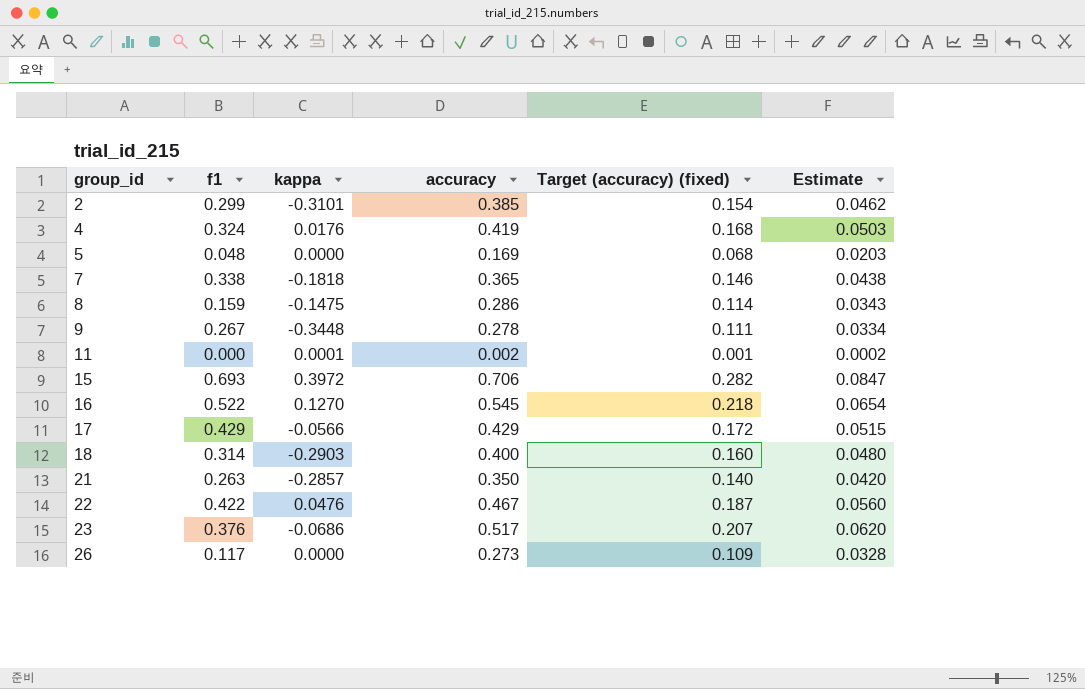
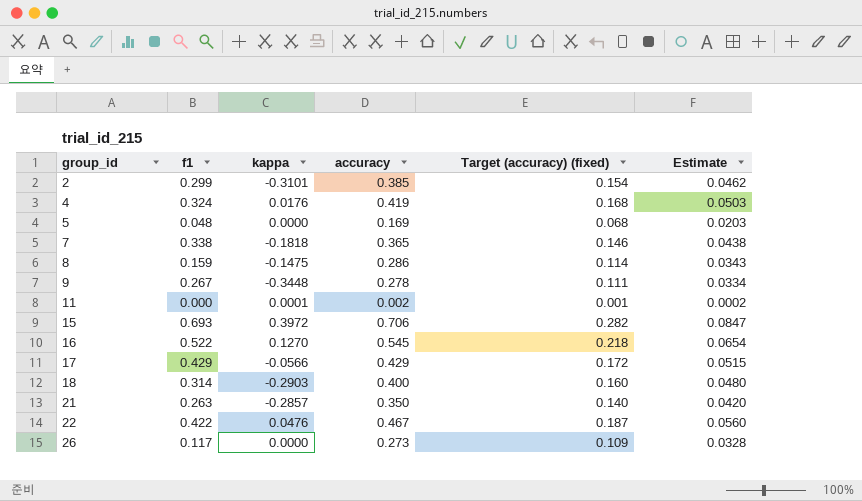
row 23: 0.376 | -0.0686 | 0.517 | 0.207 | 0.0620 -> none

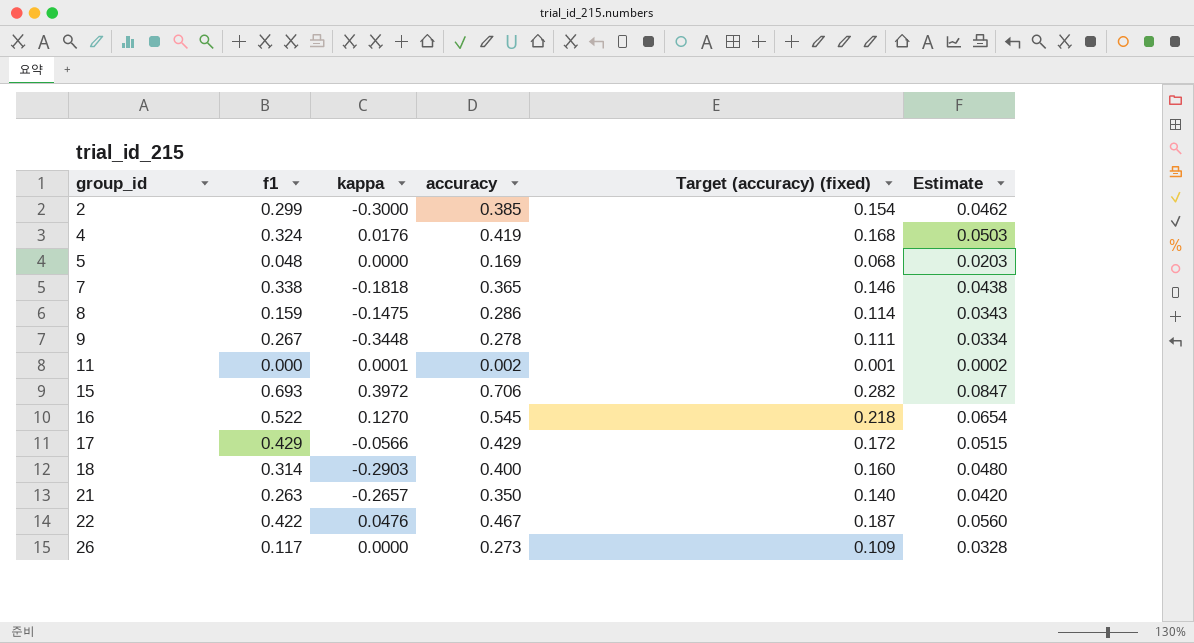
2 | kappa: -0.3101 -> -0.3000
21 | kappa: -0.2857 -> -0.2657

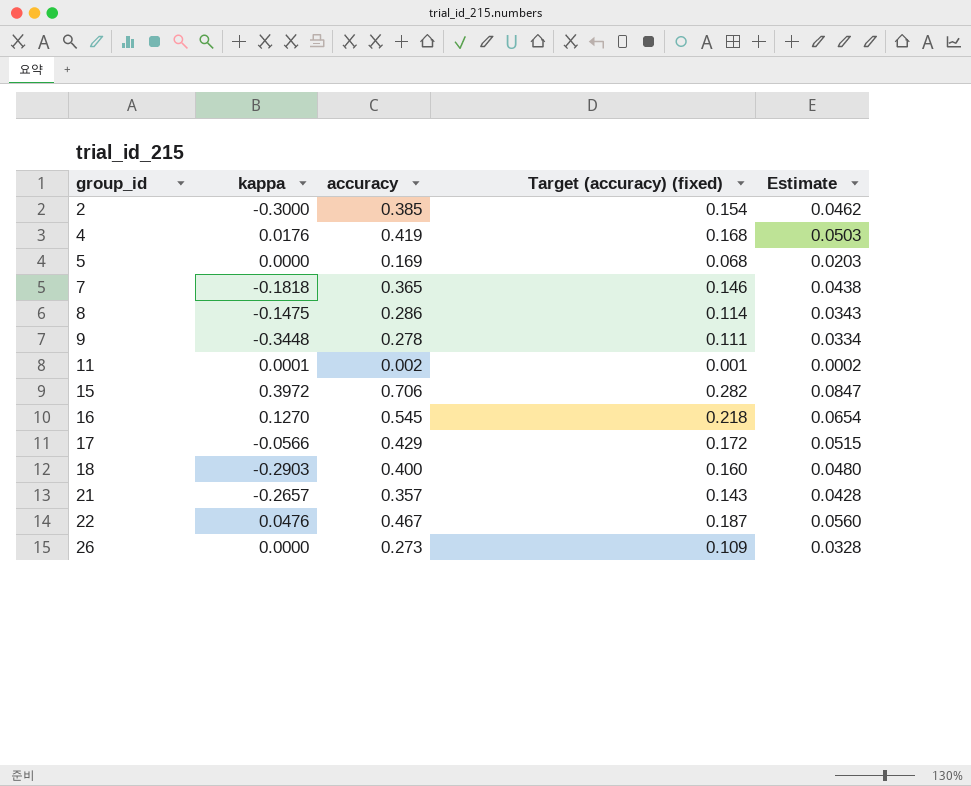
column f1 | position: 2 -> none
21 | accuracy: 0.350 -> 0.357
21 | Target (accuracy) (fixed): 0.140 -> 0.143
21 | Estimate: 0.0420 -> 0.0428

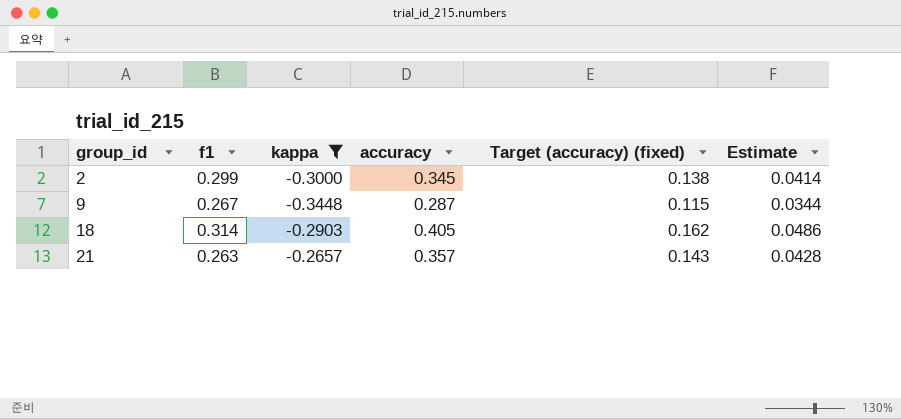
filter: none -> kappa <= -0.2657
column f1 | position: none -> 2
2 | accuracy: 0.385 -> 0.345
2 | Target (accuracy) (fixed): 0.154 -> 0.138
2 | Estimate: 0.0462 -> 0.0414
9 | accuracy: 0.278 -> 0.287
9 | Target (accuracy) (fixed): 0.111 -> 0.115
9 | Estimate: 0.0334 -> 0.0344
18 | accuracy: 0.400 -> 0.405
18 | Target (accuracy) (fixed): 0.160 -> 0.162
18 | Estimate: 0.0480 -> 0.0486

